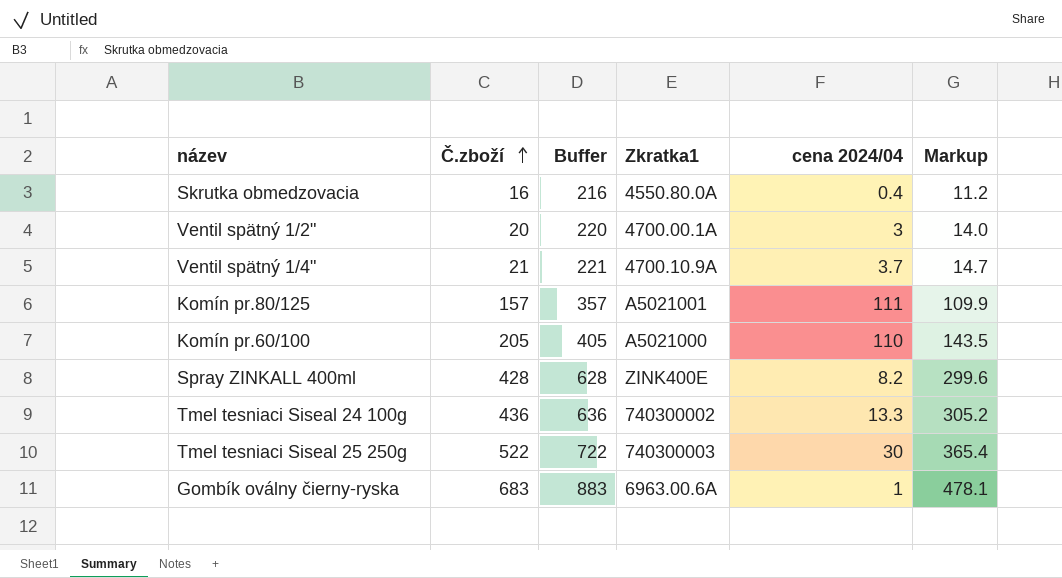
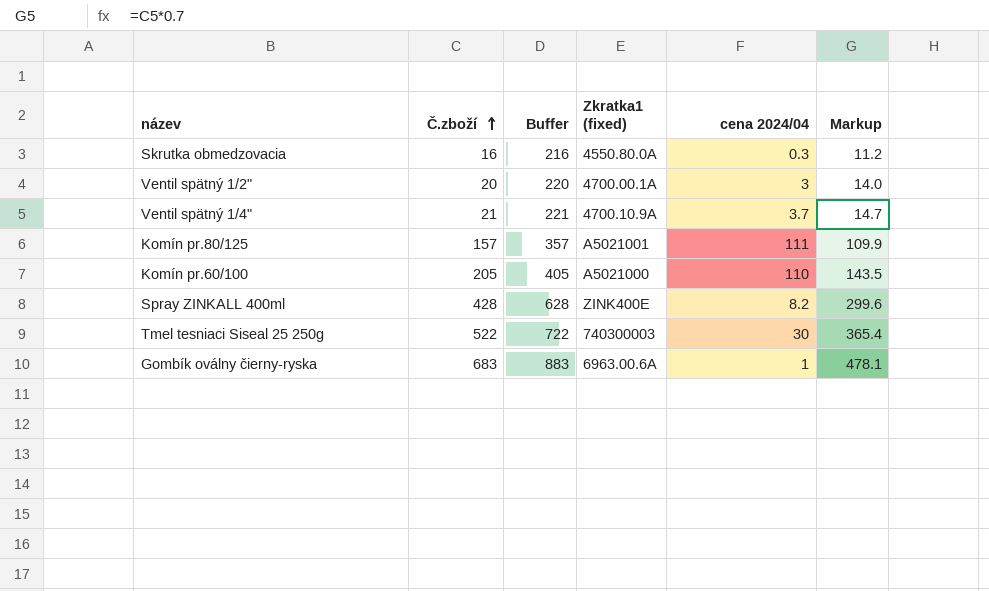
column name: Zkratka1 -> Zkratka1 (fixed)
row Tmel tesniaci Siseal 24 100g: 436 | 636 | 740300002 | 13.3 | 305.2 -> none
Skrutka obmedzovacia | cena 2024/04: 0.4 -> 0.3

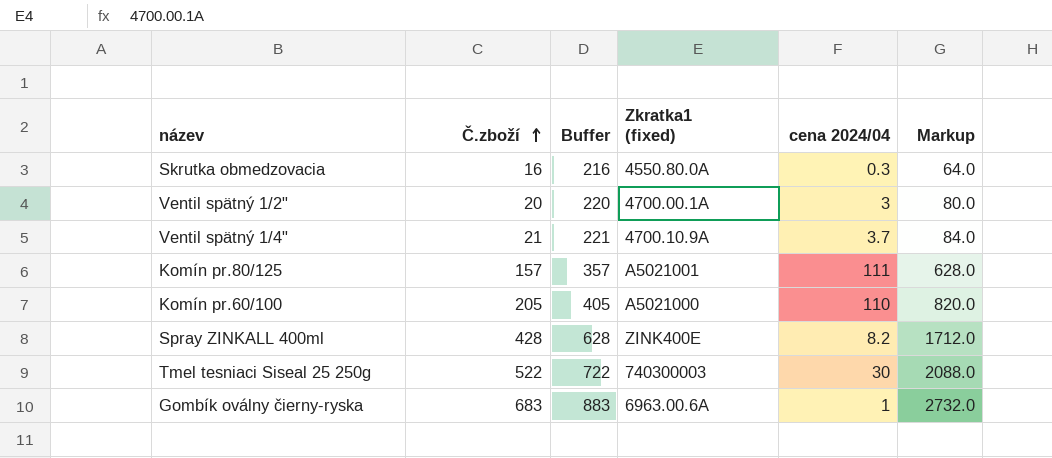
column Markup | formula: [Č.zboží] * 0.7 -> [Č.zboží] * 4

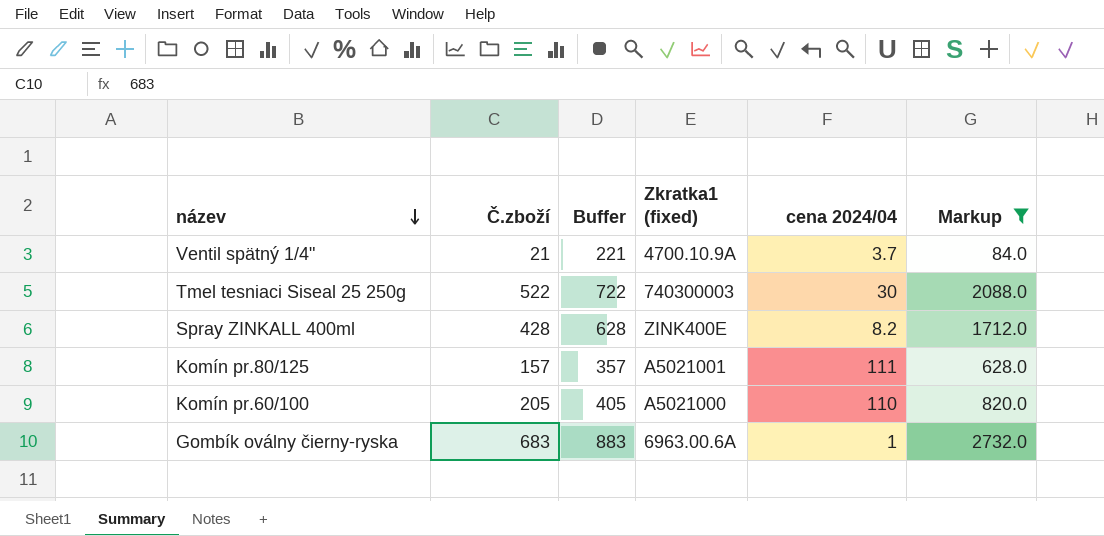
filter: none -> Markup >= 84.0
row order: Č.zboží ascending -> název descending

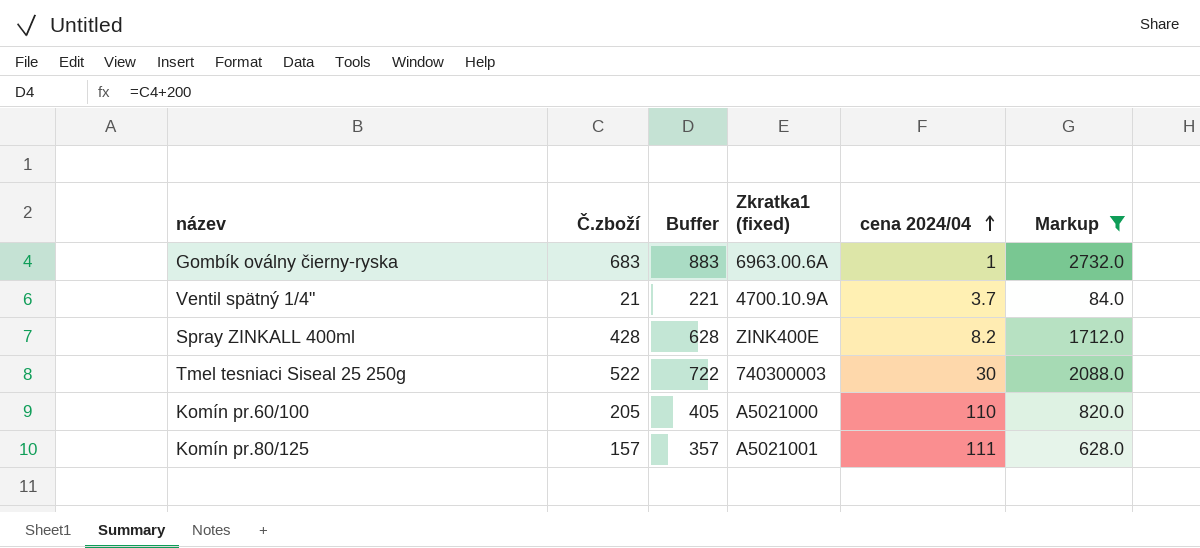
row order: název descending -> cena 2024/04 ascending

